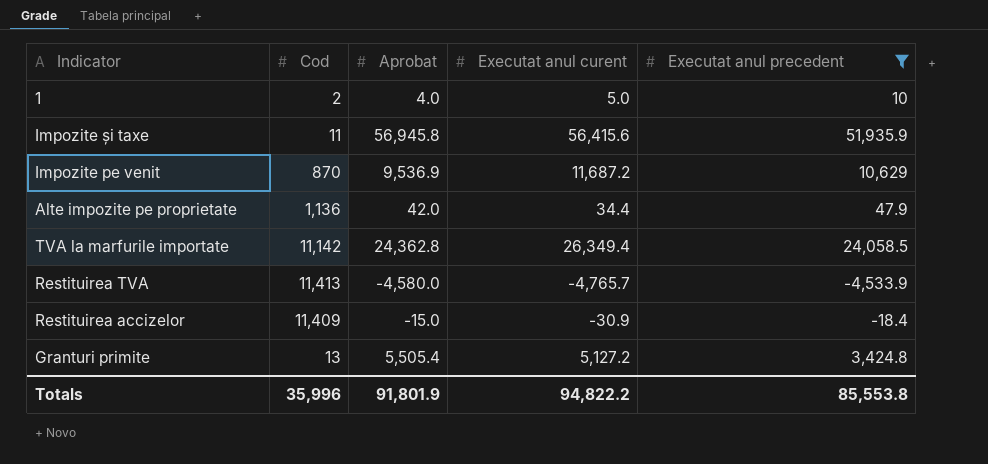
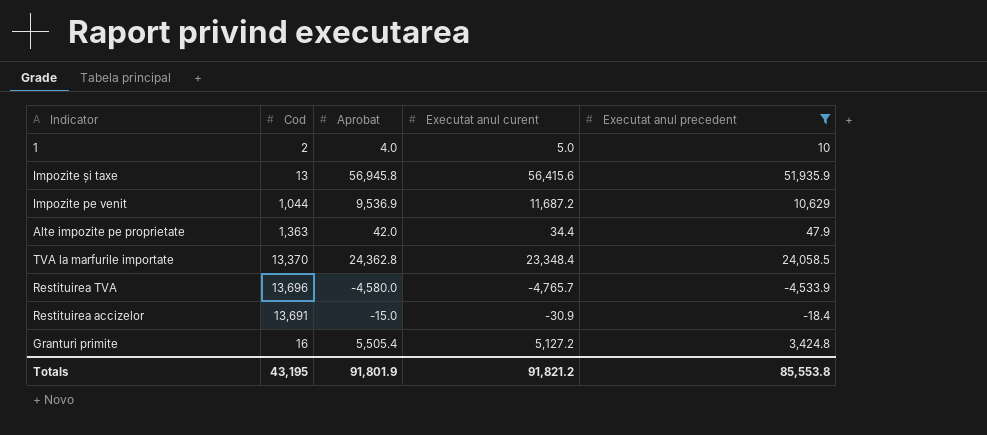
Impozite și taxe | Cod: 11 -> 13
Impozite pe venit | Cod: 870 -> 1,044
Alte impozite pe proprietate | Cod: 1,136 -> 1,363
TVA la marfurile importate | Cod: 11,142 -> 13,370
TVA la marfurile importate | Executat anul curent: 26,349.4 -> 23,348.4
Restituirea TVA | Cod: 11,413 -> 13,696
Restituirea accizelor | Cod: 11,409 -> 13,691
Granturi primite | Cod: 13 -> 16
Totals | Cod: 35,996 -> 43,195
Totals | Executat anul curent: 94,822.2 -> 91,821.2

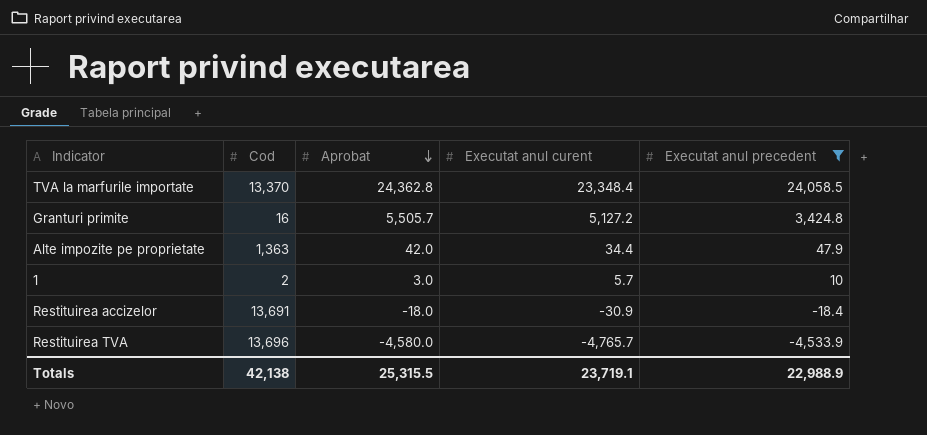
row order: none -> Aprobat descending
row Impozite și taxe: 13 | 56,945.8 | 56,415.6 | 51,935.9 -> none
row Impozite pe venit: 1,044 | 9,536.9 | 11,687.2 | 10,629 -> none
Granturi primite | Aprobat: 5,505.4 -> 5,505.7
1 | Aprobat: 4.0 -> 3.0
1 | Executat anul curent: 5.0 -> 5.7
Restituirea accizelor | Aprobat: -15.0 -> -18.0
Totals | Cod: 43,195 -> 42,138
Totals | Aprobat: 91,801.9 -> 25,315.5
Totals | Executat anul curent: 91,821.2 -> 23,719.1
Totals | Executat anul precedent: 85,553.8 -> 22,988.9

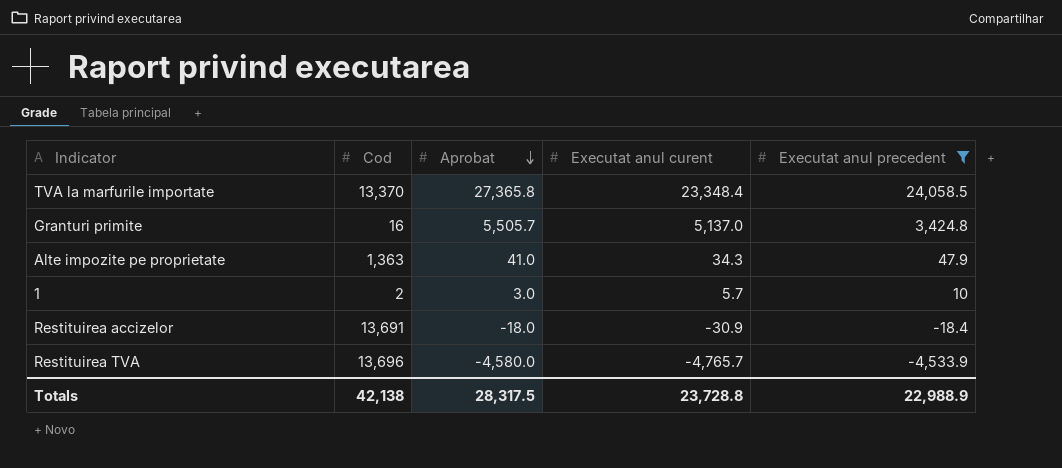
TVA la marfurile importate | Aprobat: 24,362.8 -> 27,365.8
Granturi primite | Executat anul curent: 5,127.2 -> 5,137.0
Alte impozite pe proprietate | Aprobat: 42.0 -> 41.0
Alte impozite pe proprietate | Executat anul curent: 34.4 -> 34.3
Totals | Aprobat: 25,315.5 -> 28,317.5
Totals | Executat anul curent: 23,719.1 -> 23,728.8

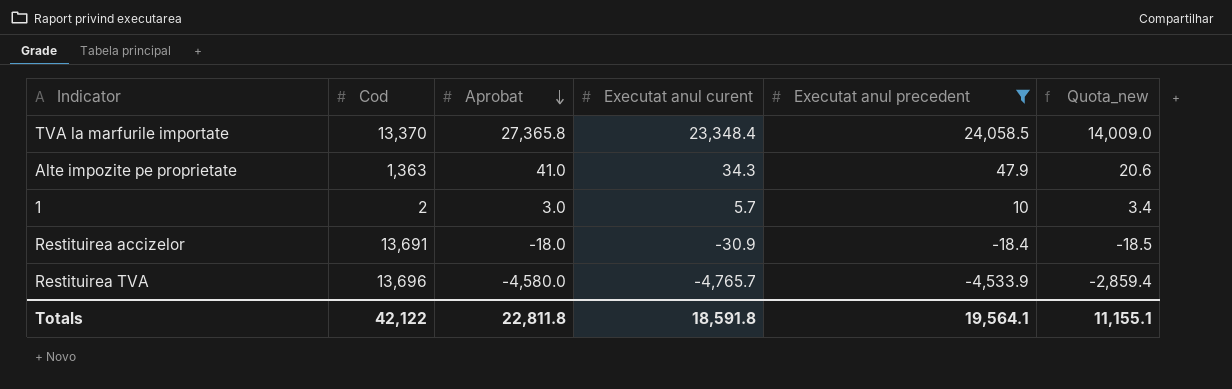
column Quota_new | formula: none -> [Executat anul curent] * 0.6
row Granturi primite: 16 | 5,505.7 | 5,137.0 | 3,424.8 -> none
Totals | Cod: 42,138 -> 42,122
Totals | Aprobat: 28,317.5 -> 22,811.8
Totals | Executat anul curent: 23,728.8 -> 18,591.8
Totals | Executat anul precedent: 22,988.9 -> 19,564.1

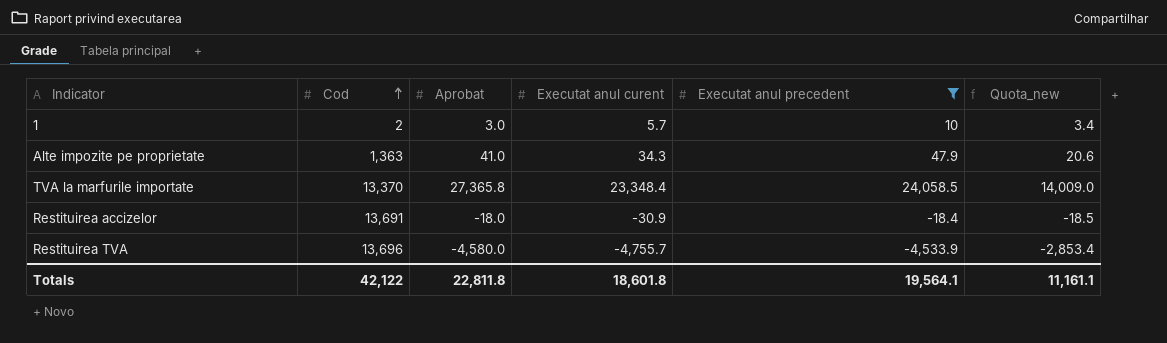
row order: Aprobat descending -> Cod ascending
Restituirea TVA | Executat anul curent: -4,765.7 -> -4,755.7
Restituirea TVA | Quota_new: -2,859.4 -> -2,853.4
Totals | Executat anul curent: 18,591.8 -> 18,601.8
Totals | Quota_new: 11,155.1 -> 11,161.1

